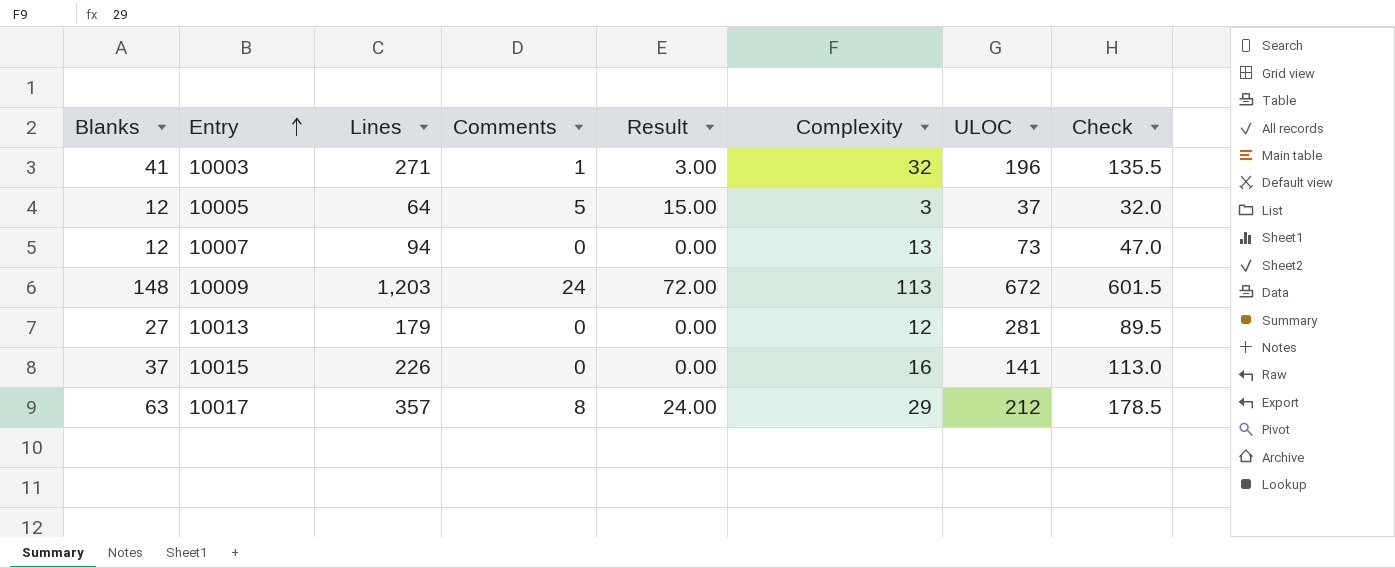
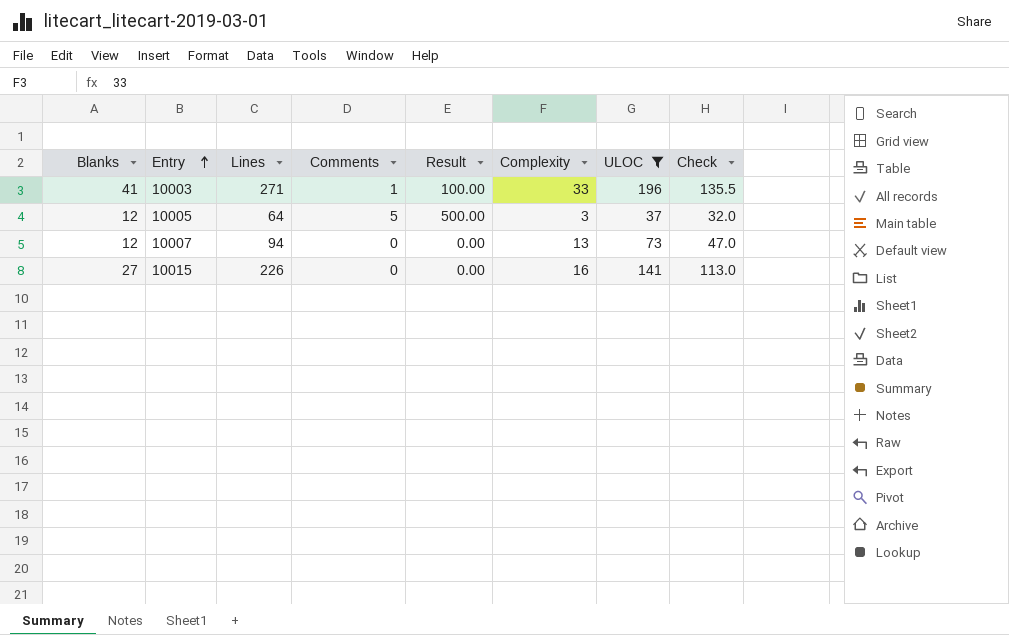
filter: none -> ULOC <= 196
column Result | formula: [Comments] * 3 -> [Comments] * 100
10003 | Complexity: 32 -> 33
10015 | Blanks: 37 -> 27

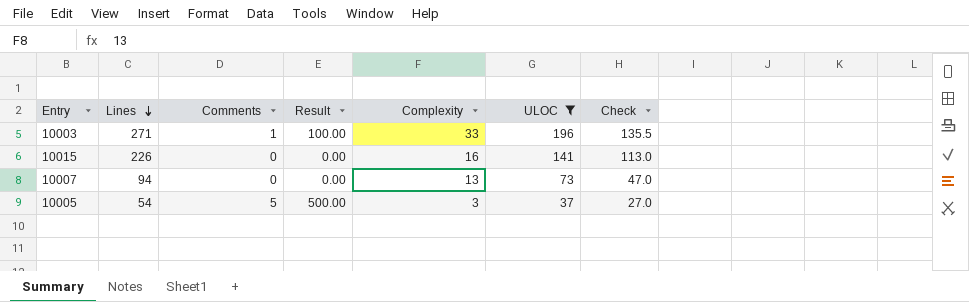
row order: Entry ascending -> Lines descending
column Blanks | position: 1 -> none
10005 | Lines: 64 -> 54
10005 | Check: 32.0 -> 27.0

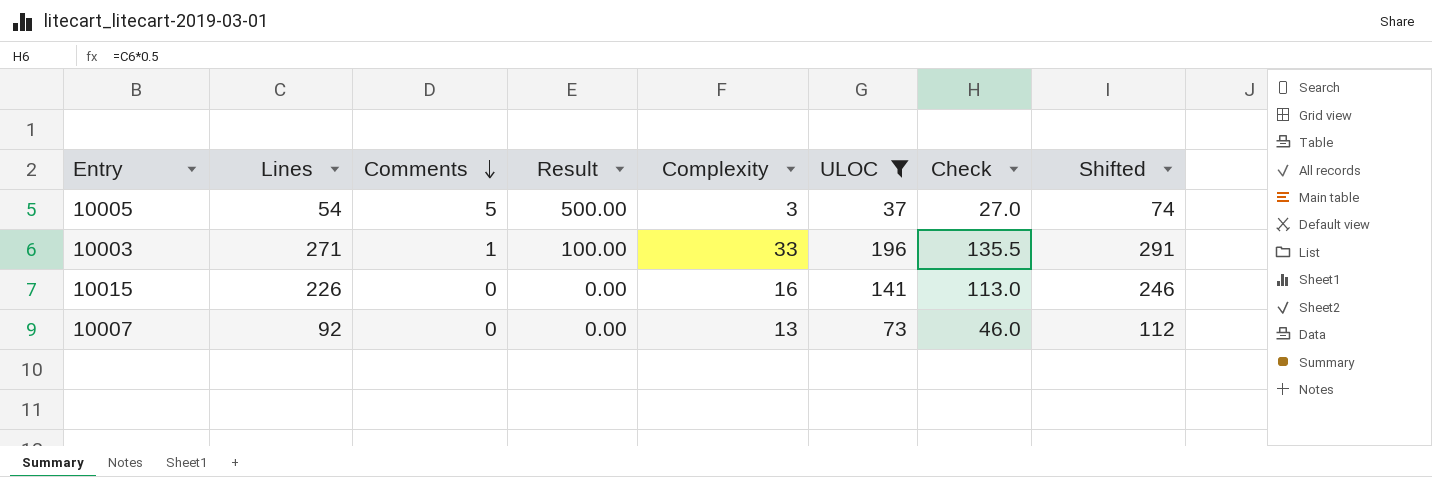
row order: Lines descending -> Comments descending
column Shifted | formula: none -> [Lines] + 20
10007 | Lines: 94 -> 92
10007 | Check: 47.0 -> 46.0

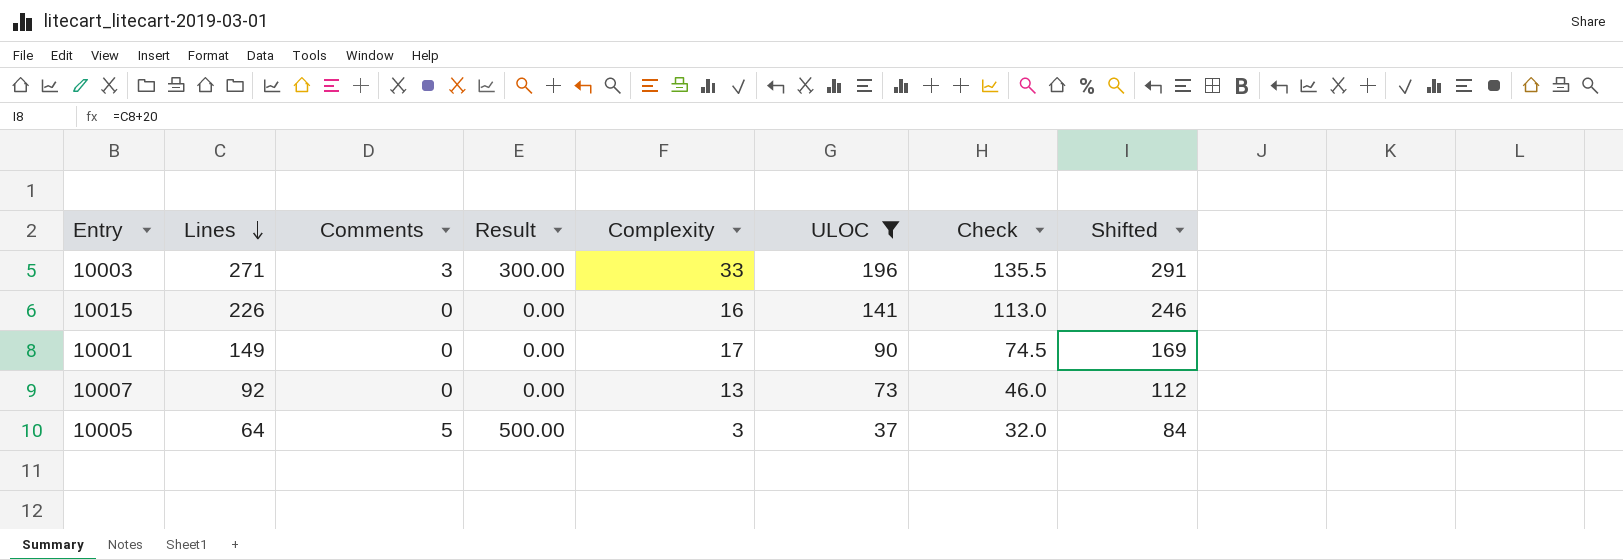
row order: Comments descending -> Lines descending
10003 | Comments: 1 -> 3
10003 | Result: 100.00 -> 300.00
row 10001: none -> 149 | 0 | 0.00 | 17 | 90 | 74.5 | 169
10005 | Lines: 54 -> 64
10005 | Check: 27.0 -> 32.0
10005 | Shifted: 74 -> 84

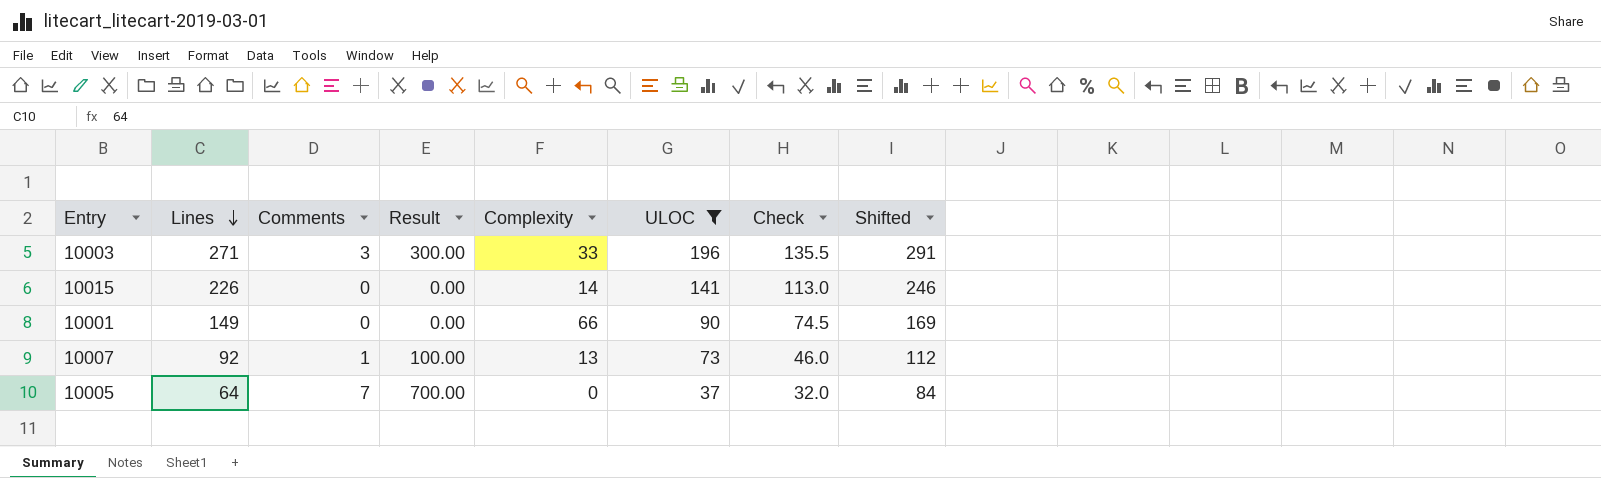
10015 | Complexity: 16 -> 14
10001 | Complexity: 17 -> 66
10007 | Comments: 0 -> 1
10007 | Result: 0.00 -> 100.00
10005 | Comments: 5 -> 7
10005 | Result: 500.00 -> 700.00
10005 | Complexity: 3 -> 0

